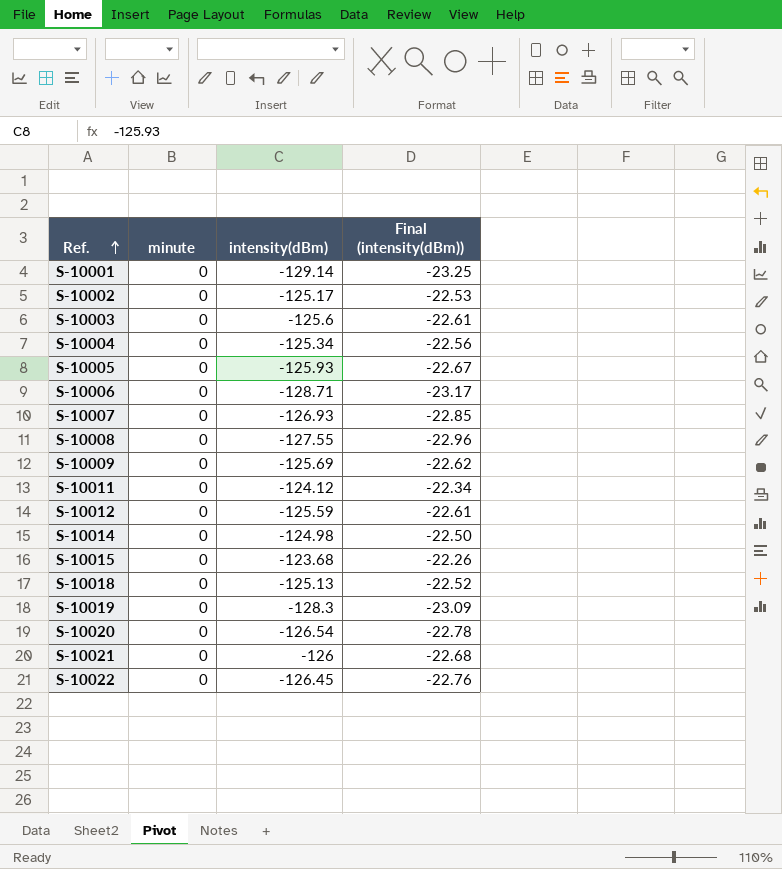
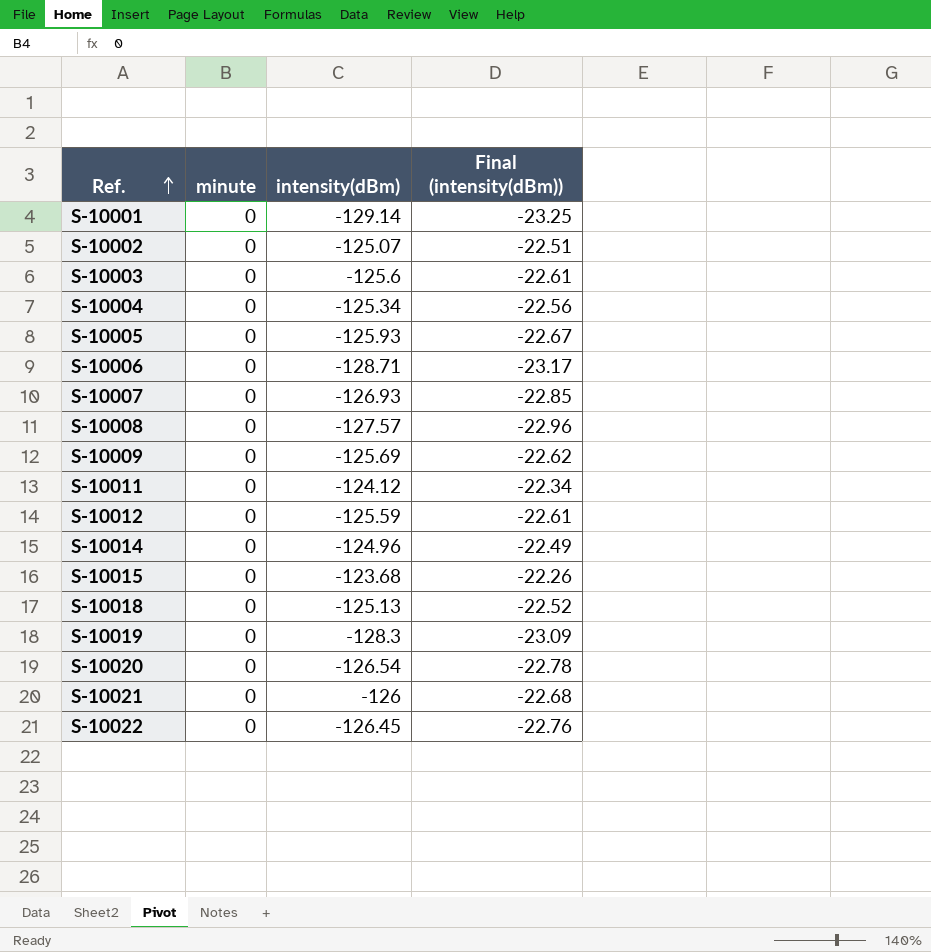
S-10002 | intensity(dBm): -125.17 -> -125.07
S-10002 | Final (intensity(dBm)): -22.53 -> -22.51
S-10008 | intensity(dBm): -127.55 -> -127.57
S-10014 | intensity(dBm): -124.98 -> -124.96
S-10014 | Final (intensity(dBm)): -22.50 -> -22.49

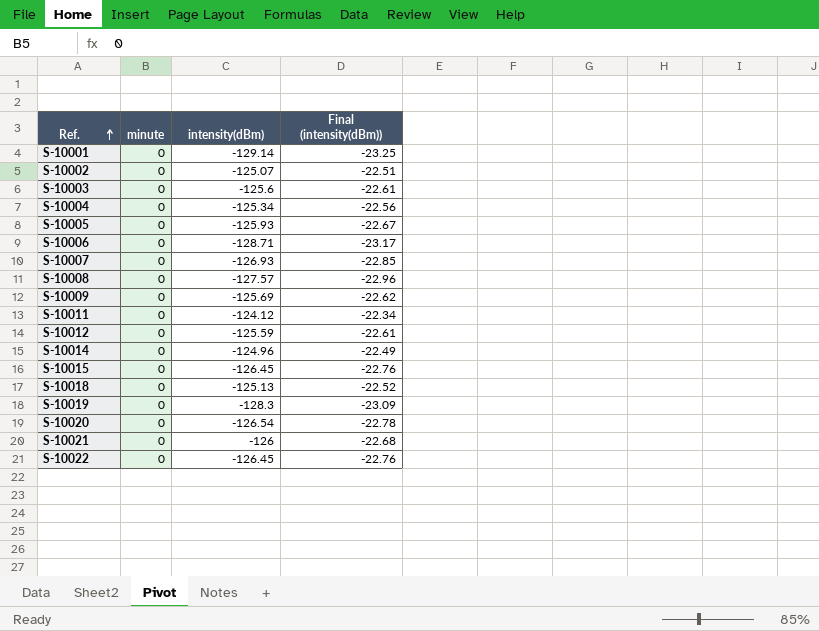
S-10015 | intensity(dBm): -123.68 -> -126.45
S-10015 | Final (intensity(dBm)): -22.26 -> -22.76

